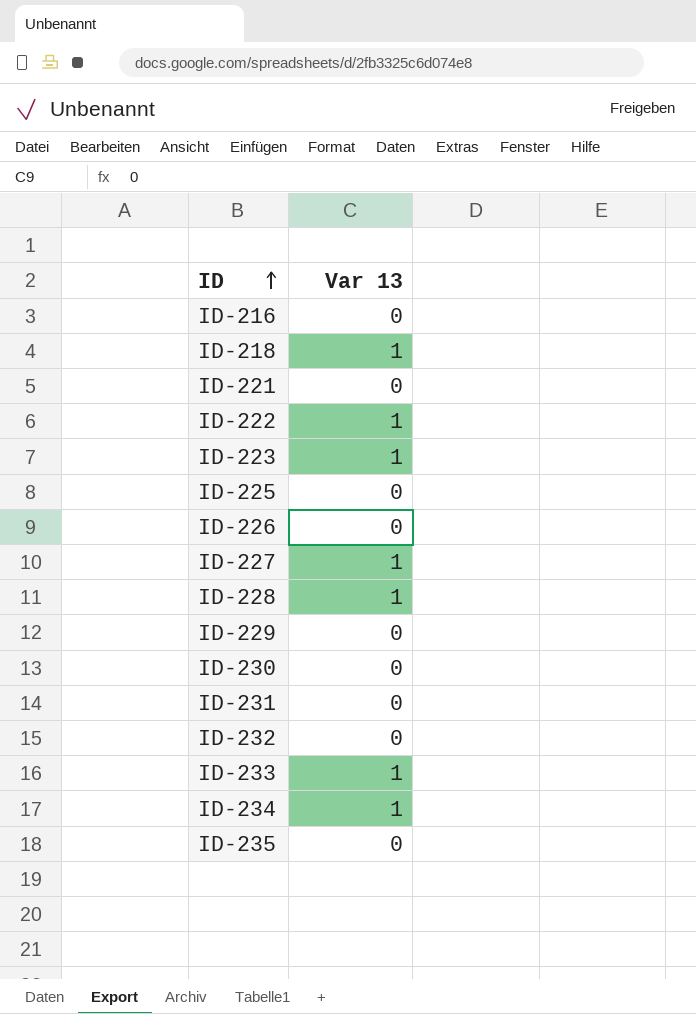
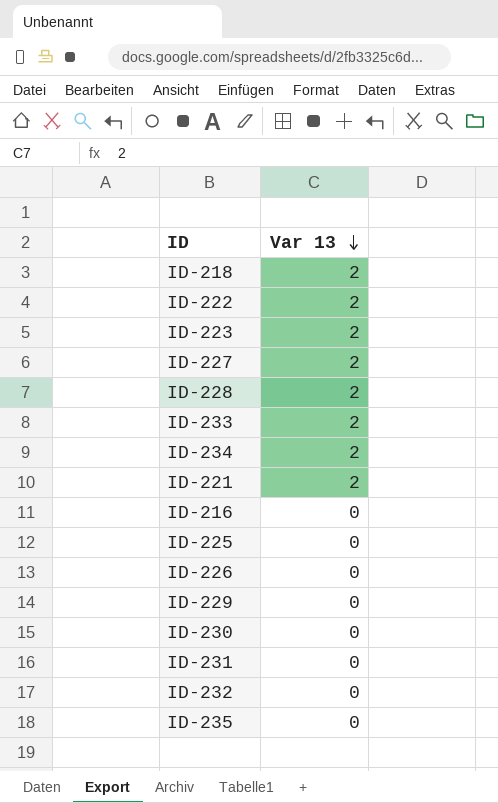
row order: ID ascending -> Var 13 descending
ID-218 | Var 13: 1 -> 2
ID-222 | Var 13: 1 -> 2
ID-223 | Var 13: 1 -> 2
ID-227 | Var 13: 1 -> 2
ID-228 | Var 13: 1 -> 2
ID-233 | Var 13: 1 -> 2
ID-234 | Var 13: 1 -> 2
ID-221 | Var 13: 0 -> 2

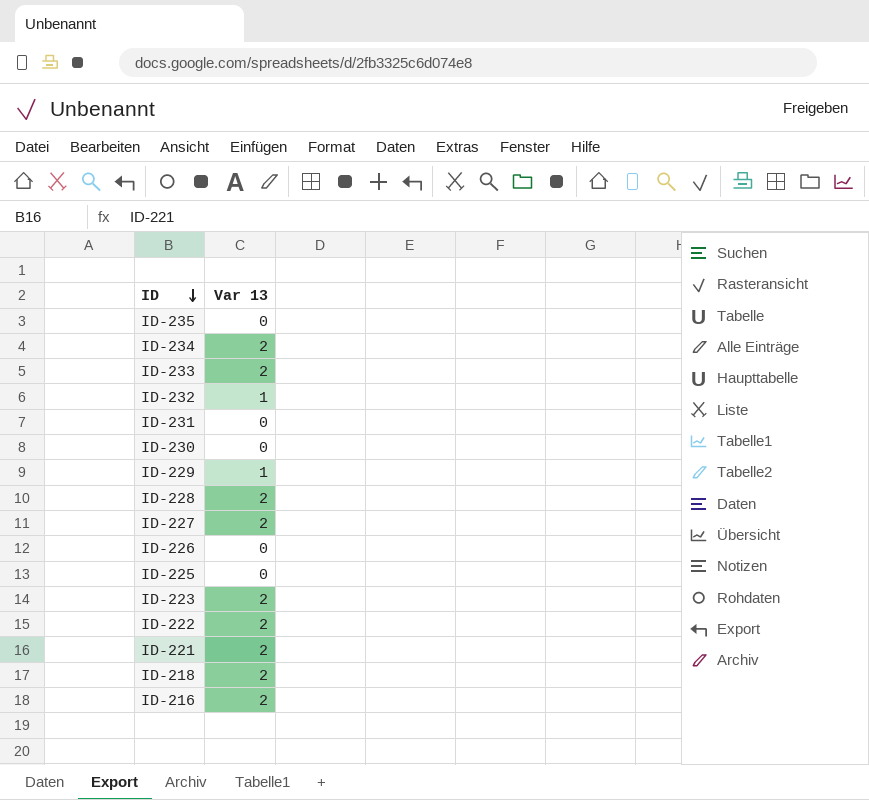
row order: Var 13 descending -> ID descending
ID-232 | Var 13: 0 -> 1
ID-229 | Var 13: 0 -> 1
ID-216 | Var 13: 0 -> 2

